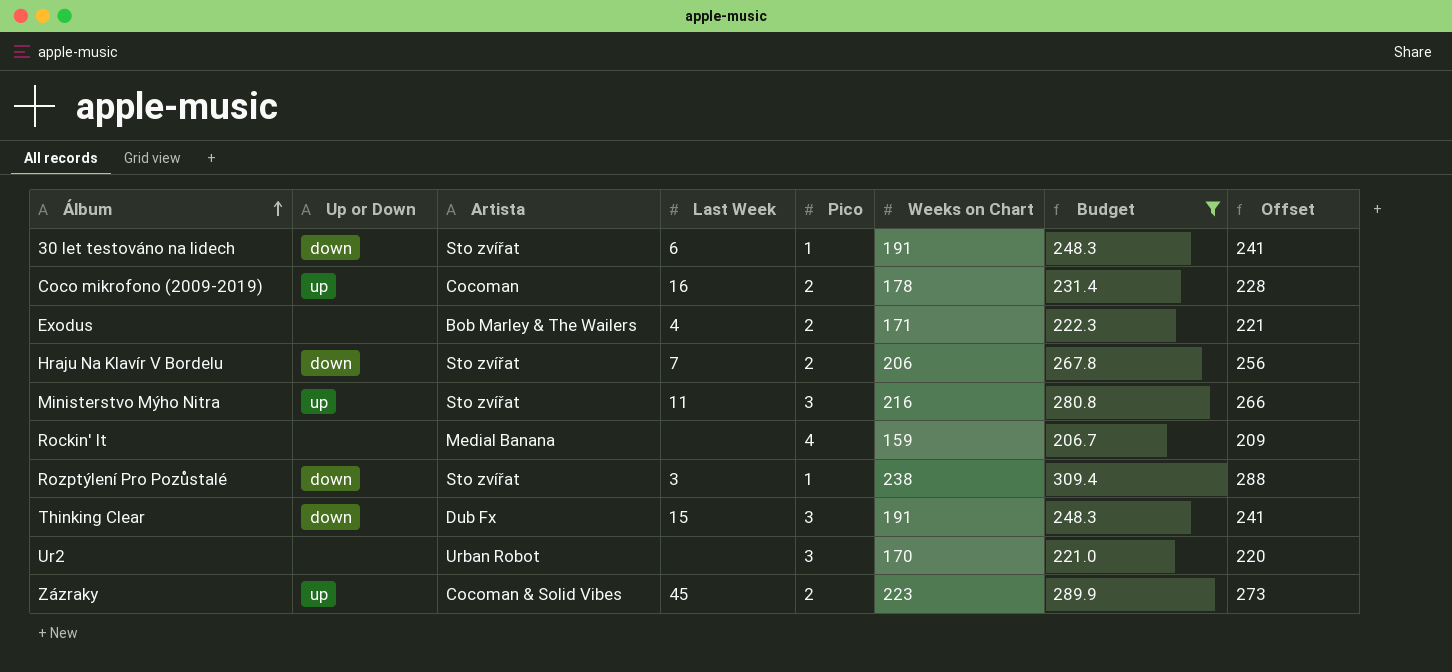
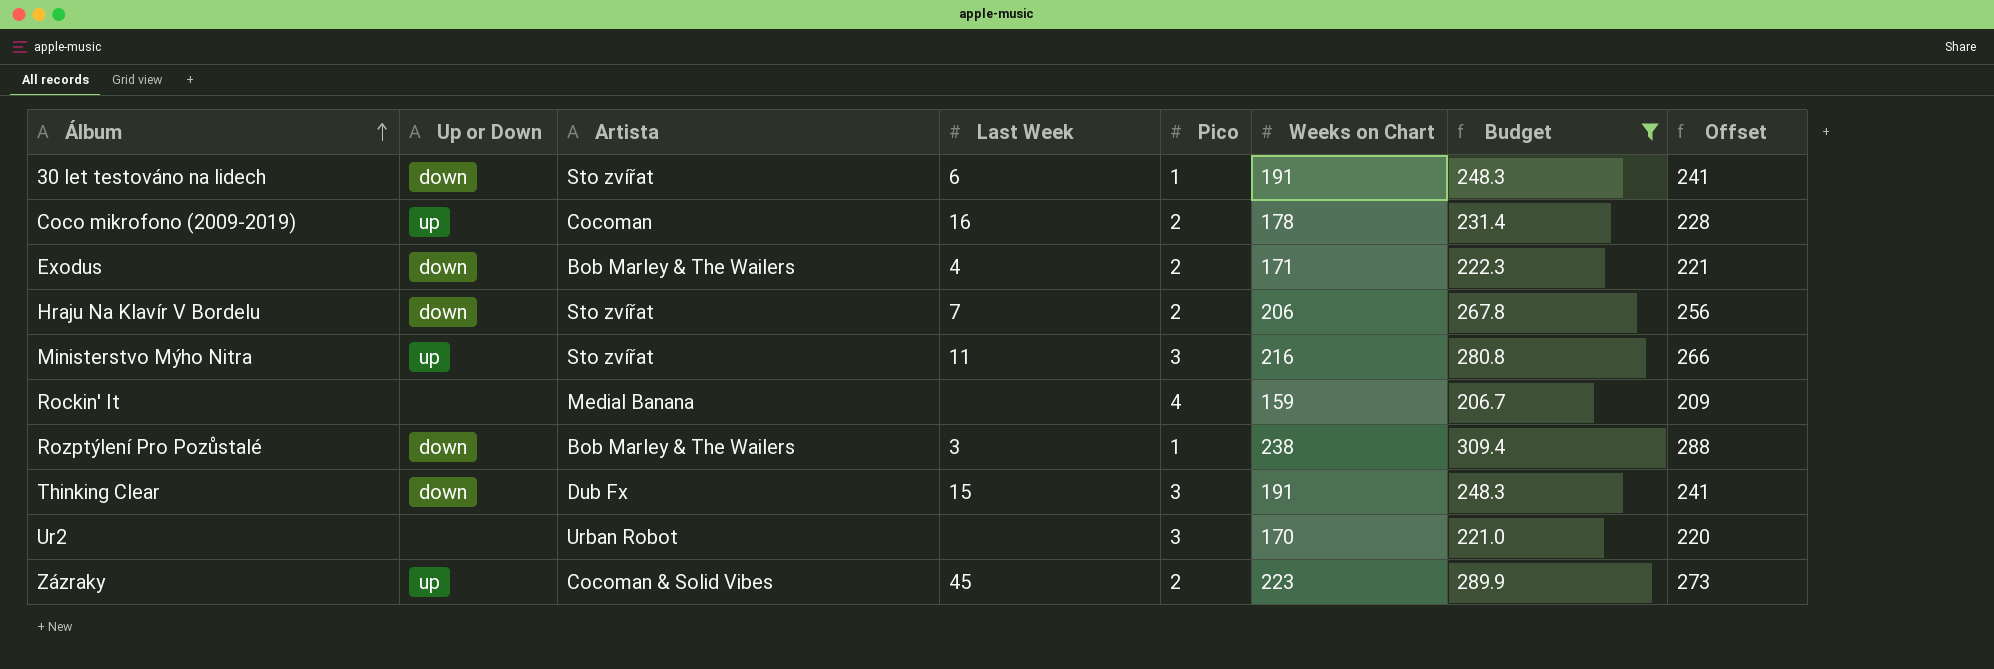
Exodus | Up or Down: none -> down
Rozptýlení Pro Pozůstalé | Artista: Sto zvířat -> Bob Marley & The Wailers

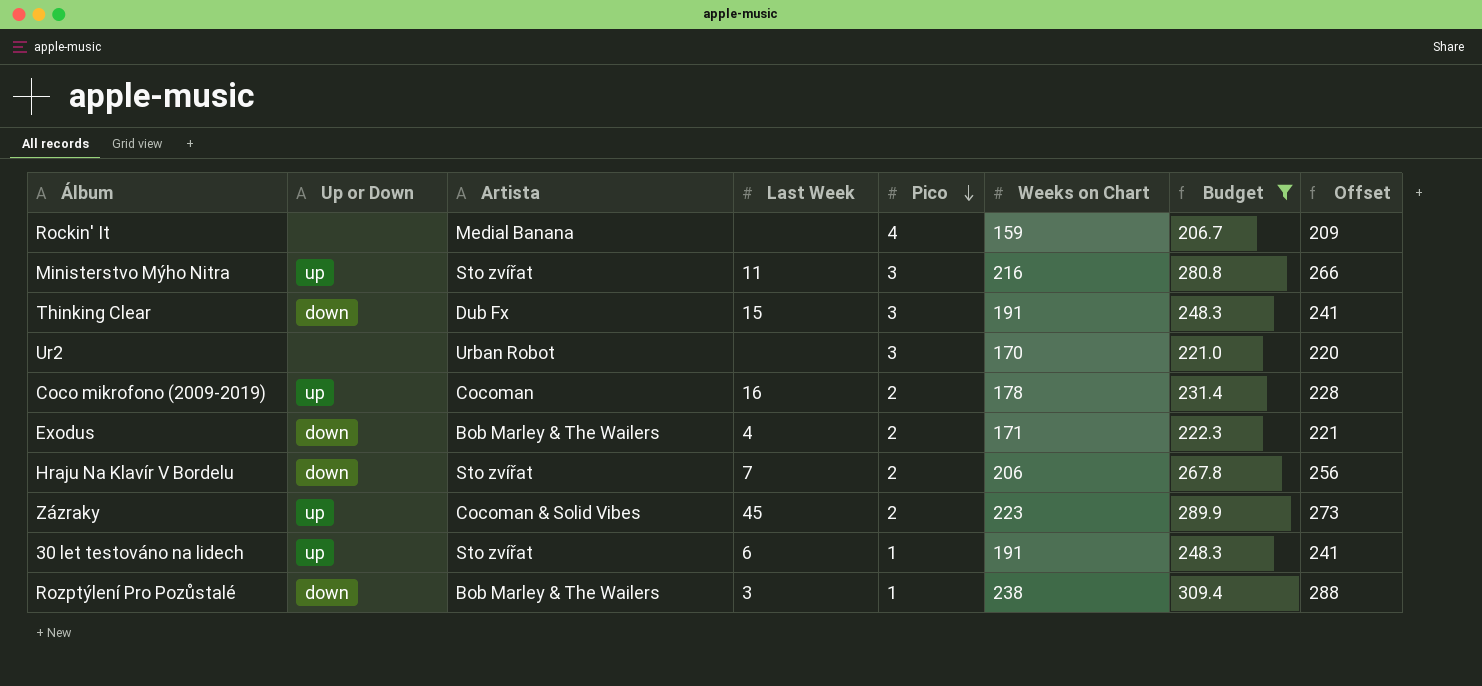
row order: Álbum ascending -> Pico descending
30 let testováno na lidech | Up or Down: down -> up

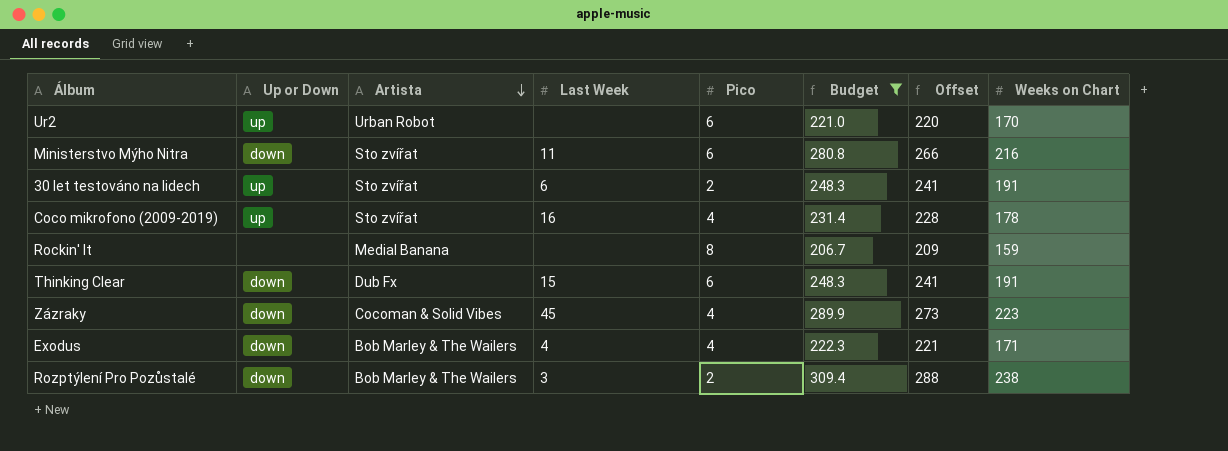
row order: Pico descending -> Artista descending
column Weeks on Chart | position: 6 -> 8
row Hraju Na Klavír V Bordelu: down | Sto zvířat | 7 | 2 | 206 | 267.8 | 256 -> none
Ur2 | Up or Down: none -> up
Ur2 | Pico: 3 -> 6
Ministerstvo Mýho Nitra | Up or Down: up -> down
Ministerstvo Mýho Nitra | Pico: 3 -> 6
30 let testováno na lidech | Pico: 1 -> 2
Coco mikrofono (2009-2019) | Artista: Cocoman -> Sto zvířat
Coco mikrofono (2009-2019) | Pico: 2 -> 4
Rockin' It | Pico: 4 -> 8
Thinking Clear | Pico: 3 -> 6
Zázraky | Up or Down: up -> down
Zázraky | Pico: 2 -> 4
Exodus | Pico: 2 -> 4
Rozptýlení Pro Pozůstalé | Pico: 1 -> 2

